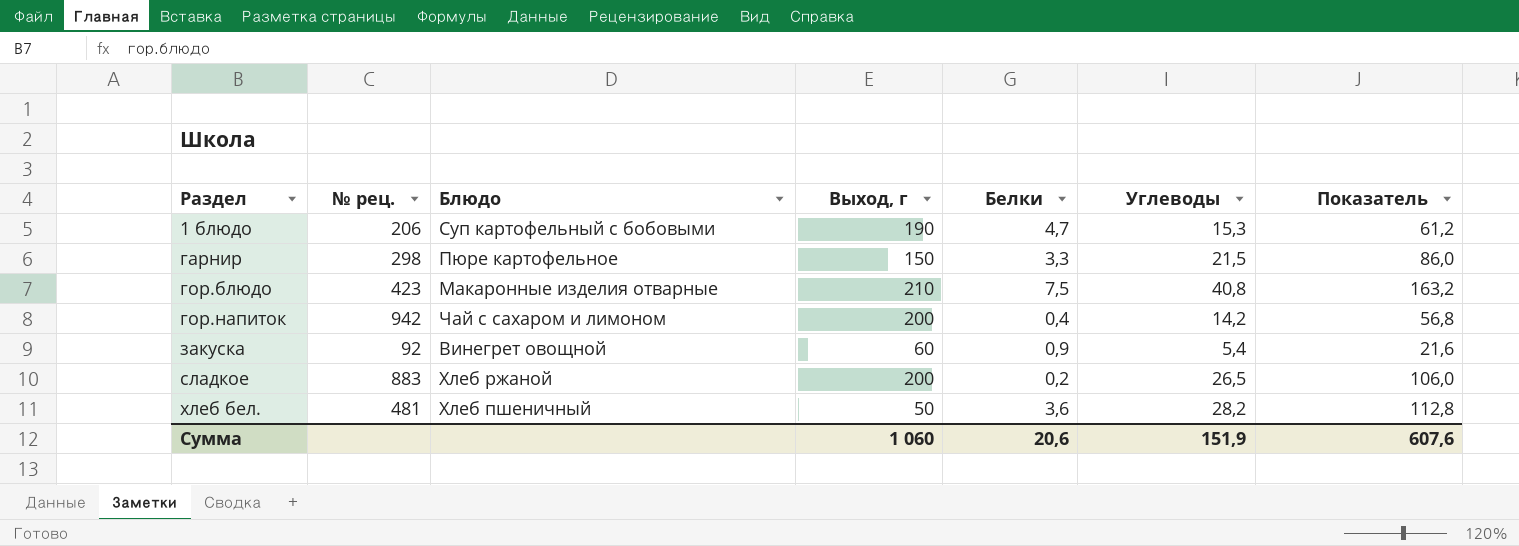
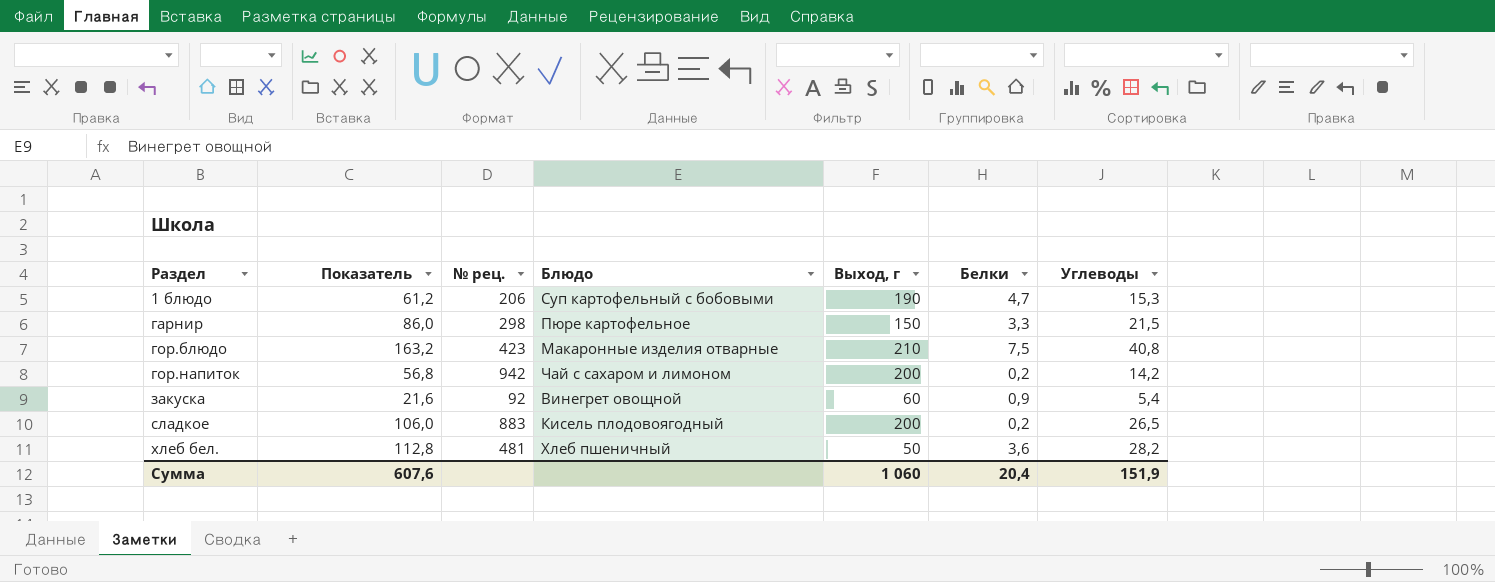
column Показатель | position: 7 -> 2
гор.напиток | Белки: 0,4 -> 0,2
сладкое | Блюдо: Хлеб ржаной -> Кисель плодовоягодный
Сумма | Белки: 20,6 -> 20,4

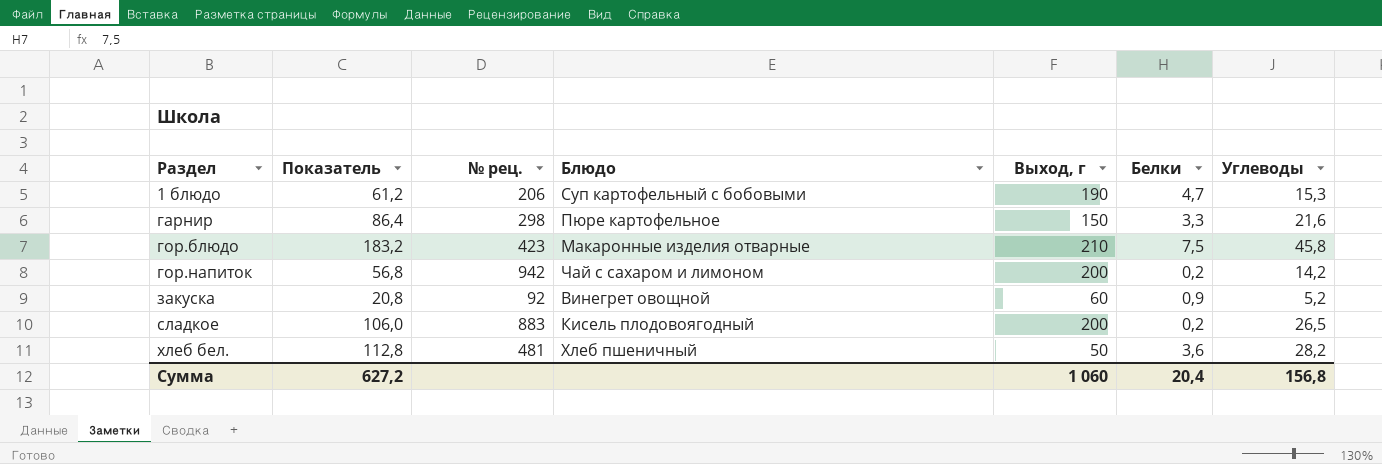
гарнир | Показатель: 86,0 -> 86,4
гарнир | Углеводы: 21,5 -> 21,6
гор.блюдо | Показатель: 163,2 -> 183,2
гор.блюдо | Углеводы: 40,8 -> 45,8
закуска | Показатель: 21,6 -> 20,8
закуска | Углеводы: 5,4 -> 5,2
Сумма | Показатель: 607,6 -> 627,2
Сумма | Углеводы: 151,9 -> 156,8

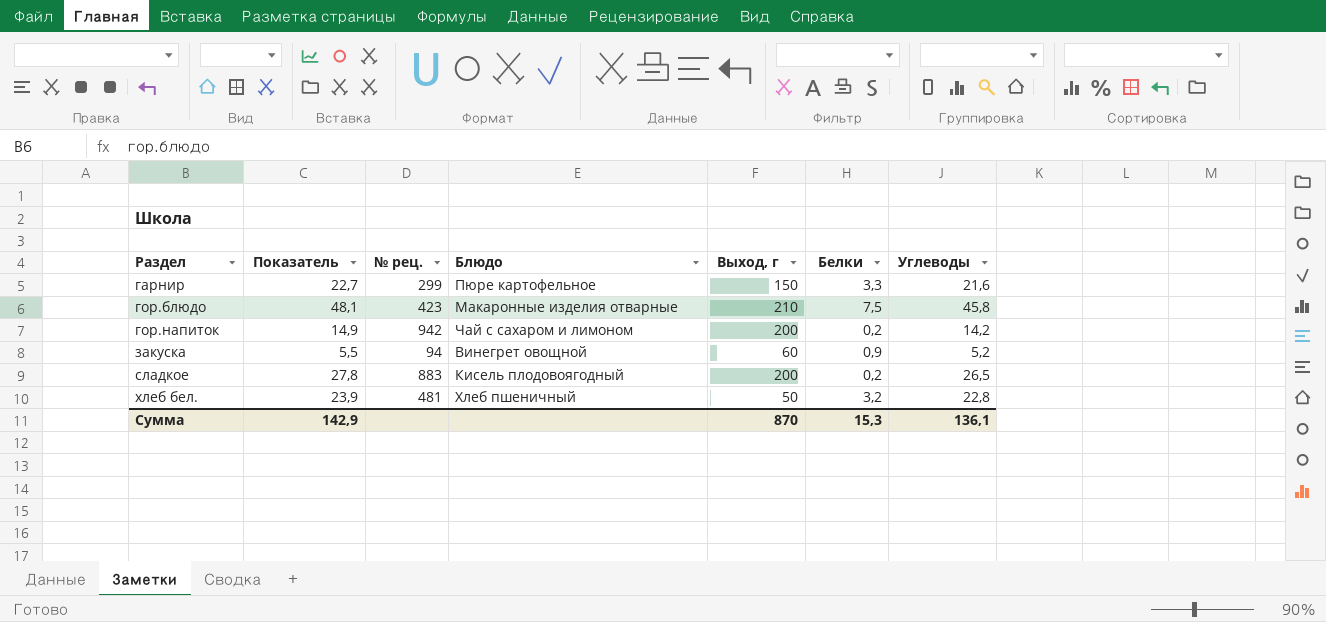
column Показатель | formula: [Углеводы] * 4 -> [Углеводы] * 1,05
row 1 блюдо: 61,2 | 206 | Суп картофельный с бобовыми | 190 | 4,7 | 15,3 -> none
гарнир | № рец.: 298 -> 299
закуска | № рец.: 92 -> 94
хлеб бел. | Белки: 3,6 -> 3,2
хлеб бел. | Углеводы: 28,2 -> 22,8
Сумма | Показатель: 627,2 -> 142,9
Сумма | Выход, г: 1 060 -> 870
Сумма | Белки: 20,4 -> 15,3
Сумма | Углеводы: 156,8 -> 136,1

